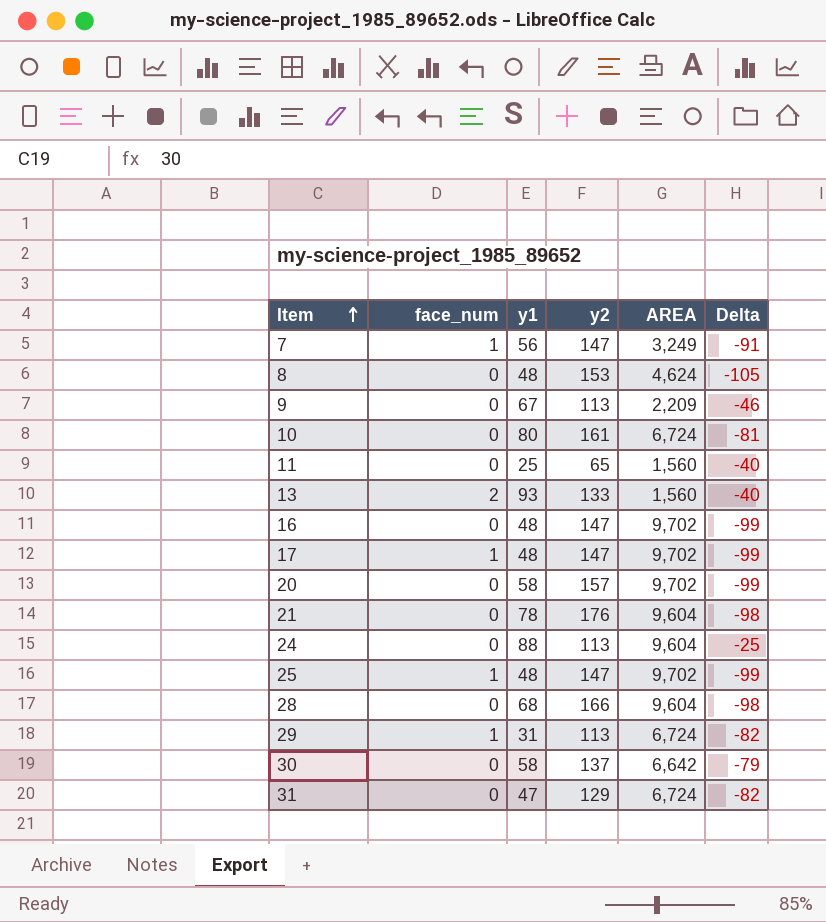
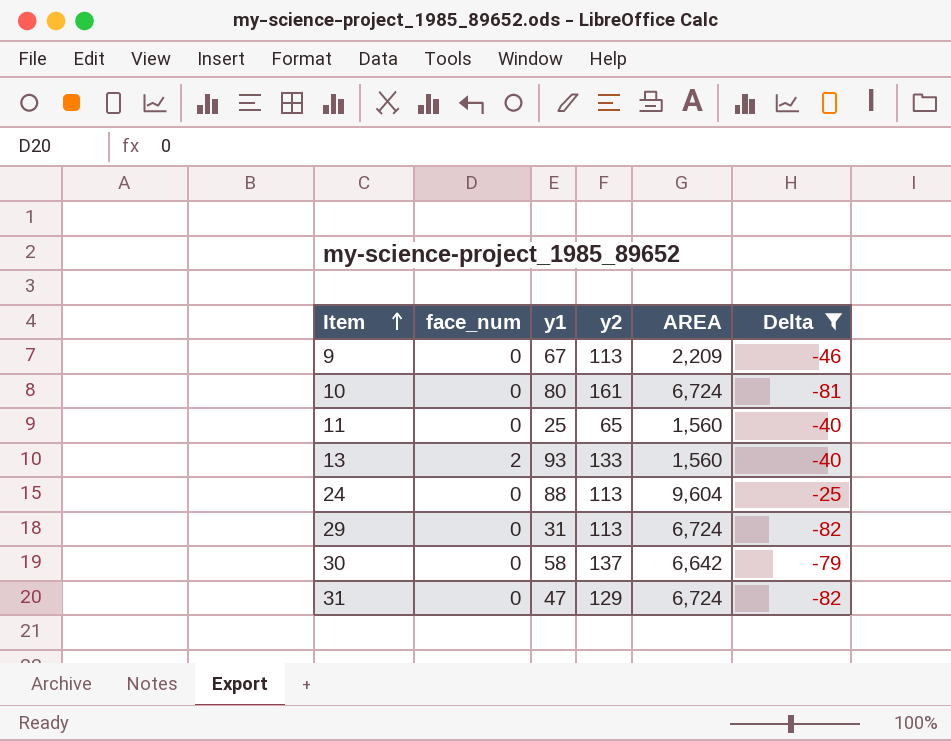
filter: none -> Delta >= -82
29 | face_num: 1 -> 0

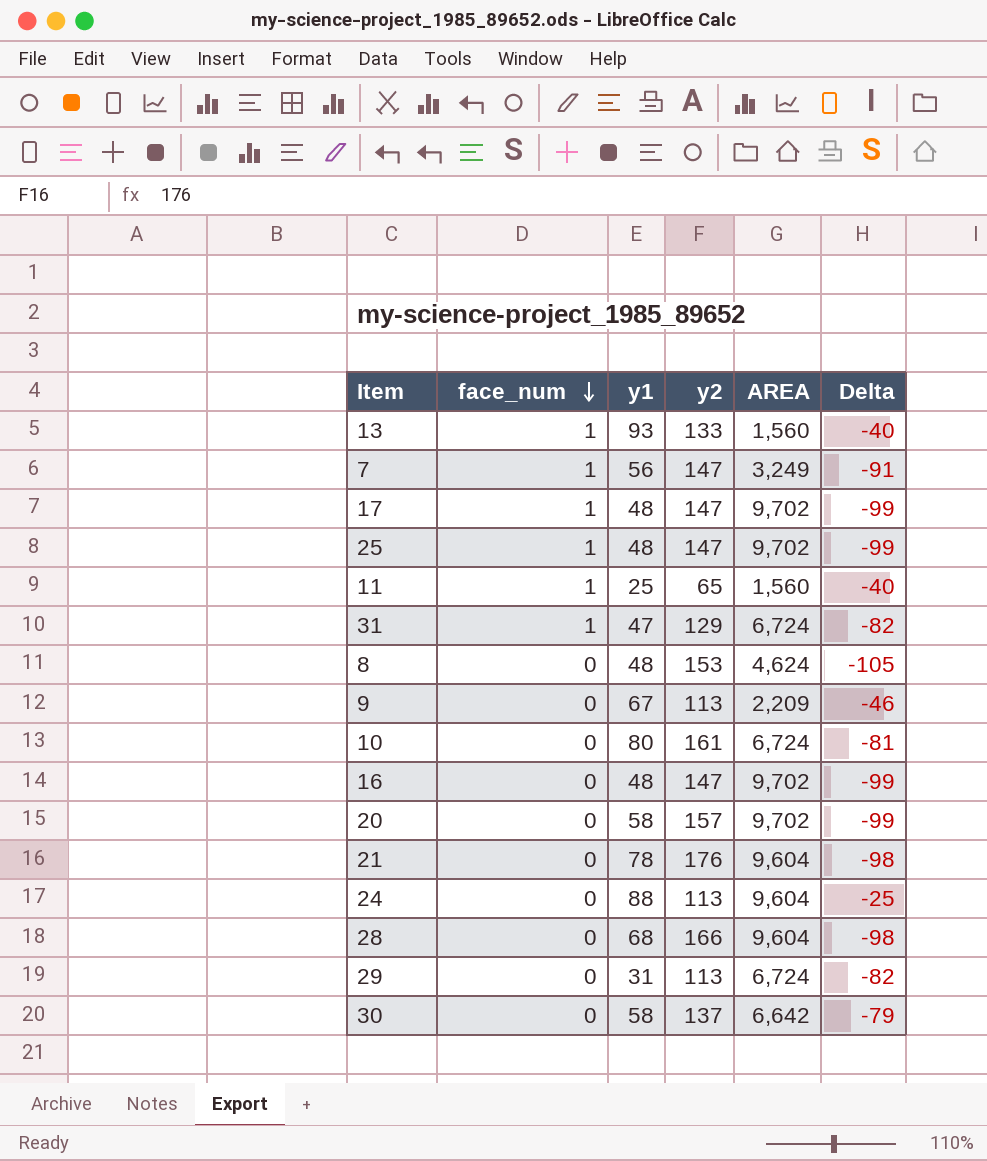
filter: Delta >= -82 -> none
row order: Item ascending -> face_num descending
13 | face_num: 2 -> 1
11 | face_num: 0 -> 1
31 | face_num: 0 -> 1

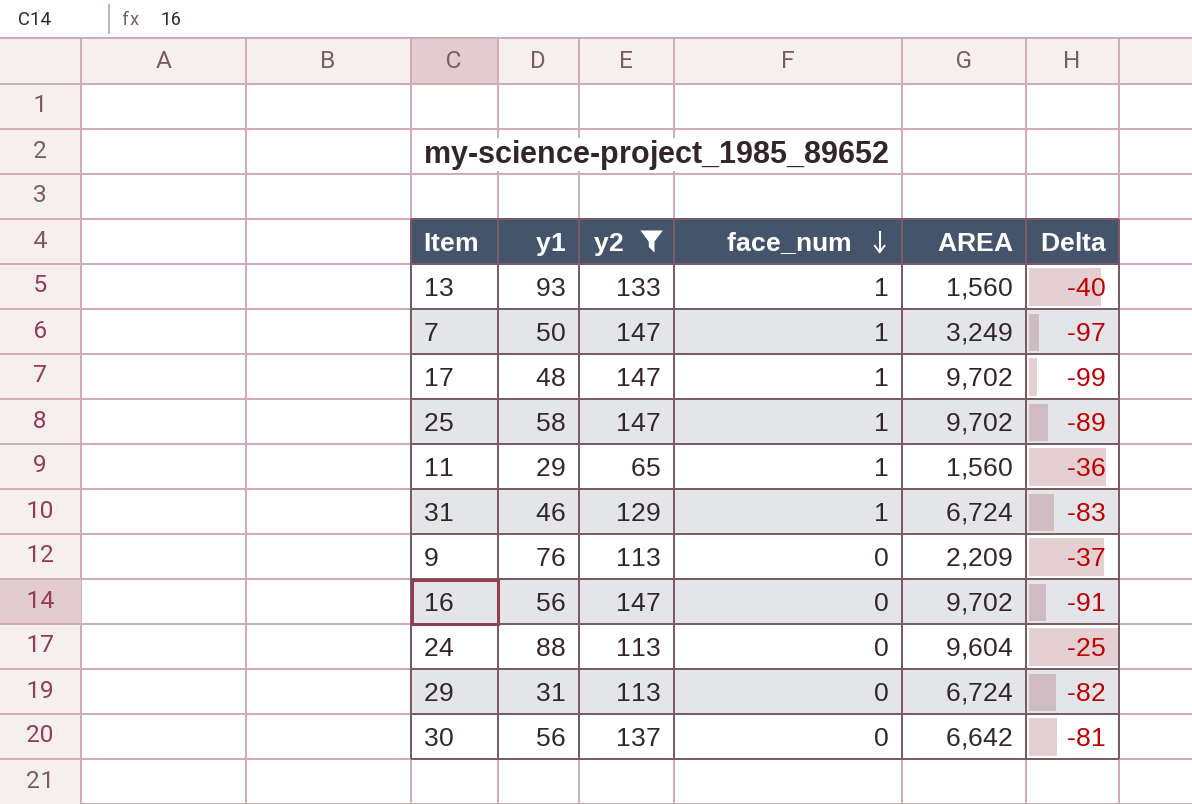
filter: none -> y2 <= 147
column face_num | position: 2 -> 4
7 | y1: 56 -> 50
7 | Delta: -91 -> -97
25 | y1: 48 -> 58
25 | Delta: -99 -> -89
11 | y1: 25 -> 29
11 | Delta: -40 -> -36
31 | y1: 47 -> 46
31 | Delta: -82 -> -83
9 | y1: 67 -> 76
9 | Delta: -46 -> -37
16 | y1: 48 -> 56
16 | Delta: -99 -> -91
30 | y1: 58 -> 56
30 | Delta: -79 -> -81

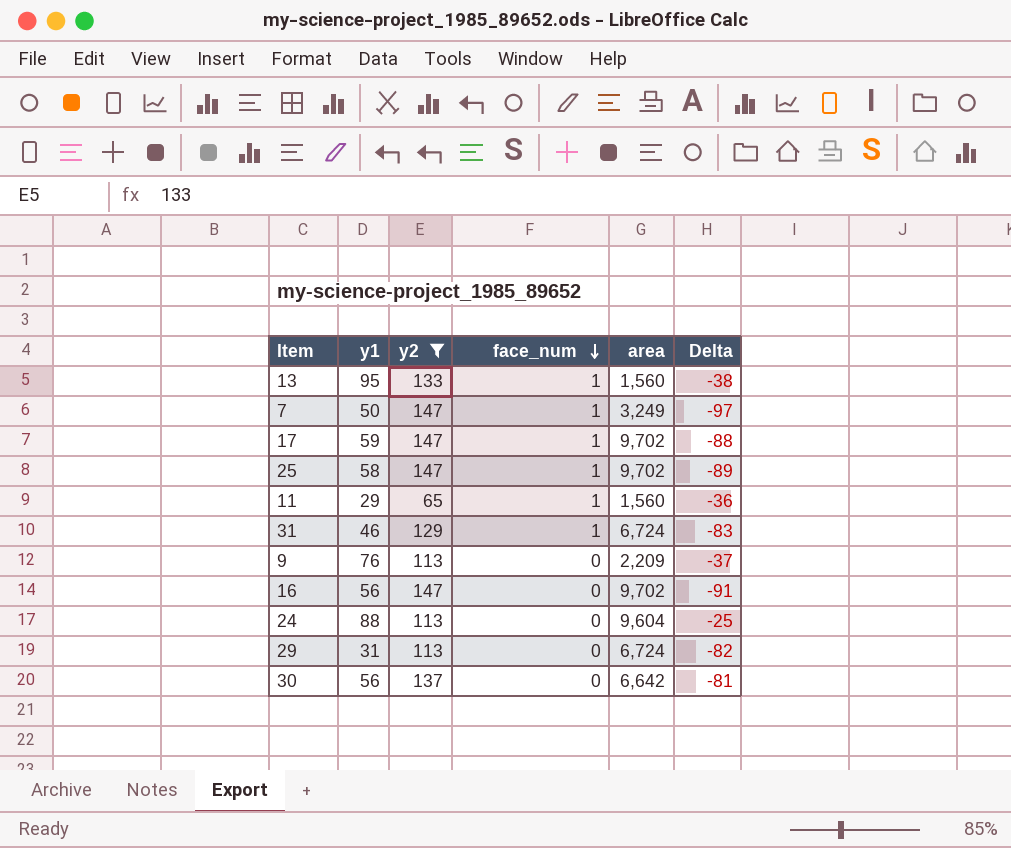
column name: AREA -> area
13 | y1: 93 -> 95
13 | Delta: -40 -> -38
17 | y1: 48 -> 59
17 | Delta: -99 -> -88

